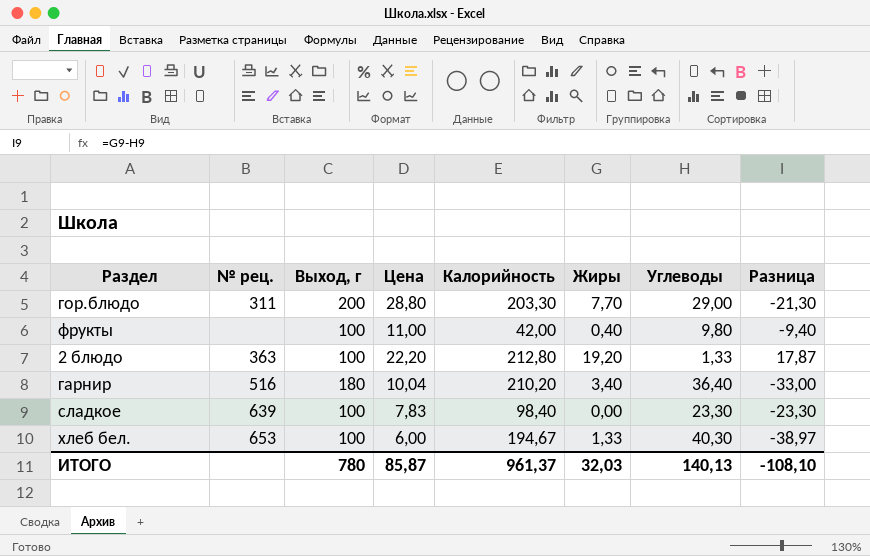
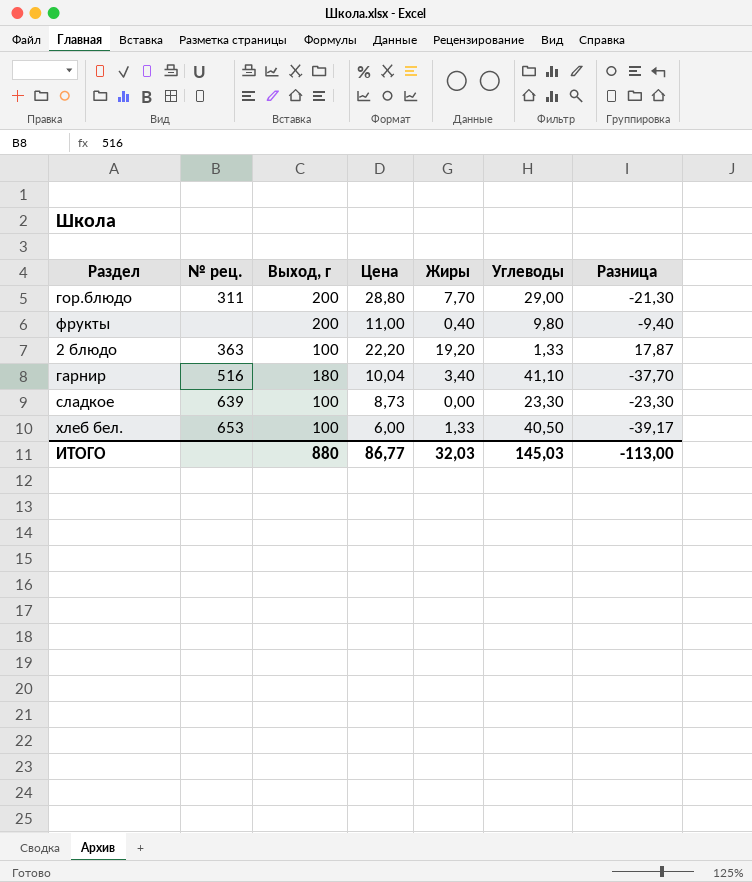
column Калорийность | position: 5 -> none
фрукты | Выход, г: 100 -> 200
гарнир | Углеводы: 36,40 -> 41,10
гарнир | Разница: -33,00 -> -37,70
сладкое | Цена: 7,83 -> 8,73
хлеб бел. | Углеводы: 40,30 -> 40,50
хлеб бел. | Разница: -38,97 -> -39,17
ИТОГО | Выход, г: 780 -> 880
ИТОГО | Цена: 85,87 -> 86,77
ИТОГО | Углеводы: 140,13 -> 145,03
ИТОГО | Разница: -108,10 -> -113,00

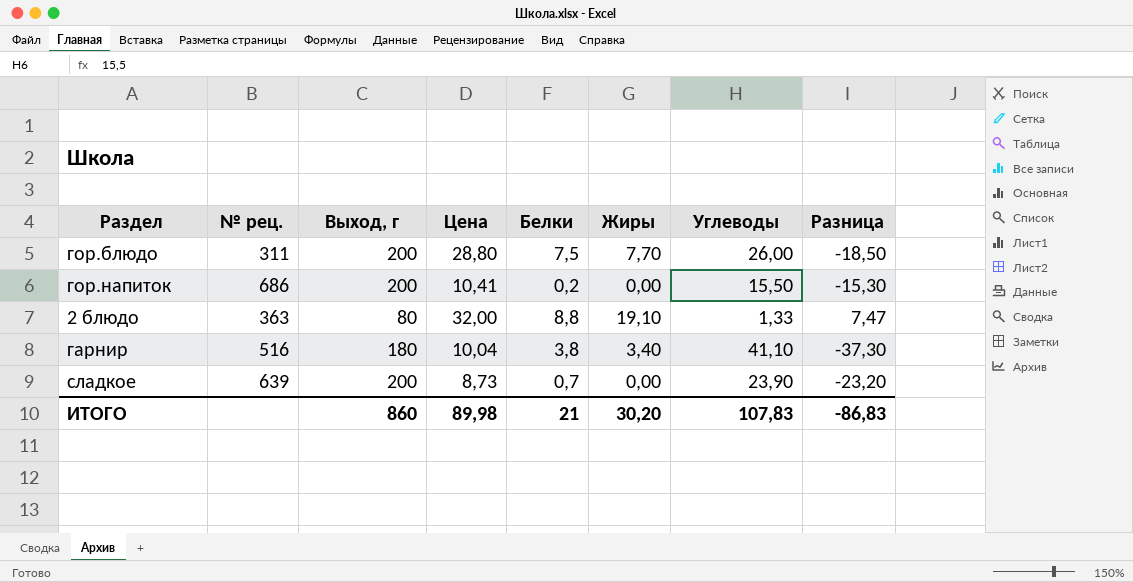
column Белки | position: none -> 5
column Разница | formula: [Жиры] - [Углеводы] -> [Белки] - [Углеводы]
row фрукты: none | 200 | 11,00 | 0,40 | 9,80 | -9,40 -> none
row хлеб бел.: 653 | 100 | 6,00 | 1,33 | 40,50 | -39,17 -> none
гор.блюдо | Углеводы: 29,00 -> 26,00
row гор.напиток: none -> 686 | 200 | 10,41 | 0,2 | 0,00 | 15,50 | -15,30
2 блюдо | Выход, г: 100 -> 80
2 блюдо | Цена: 22,20 -> 32,00
2 блюдо | Жиры: 19,20 -> 19,10
сладкое | Выход, г: 100 -> 200
сладкое | Углеводы: 23,30 -> 23,90
ИТОГО | Выход, г: 880 -> 860
ИТОГО | Цена: 86,77 -> 89,98
ИТОГО | Жиры: 32,03 -> 30,20
ИТОГО | Углеводы: 145,03 -> 107,83
ИТОГО | Разница: -113,00 -> -86,83

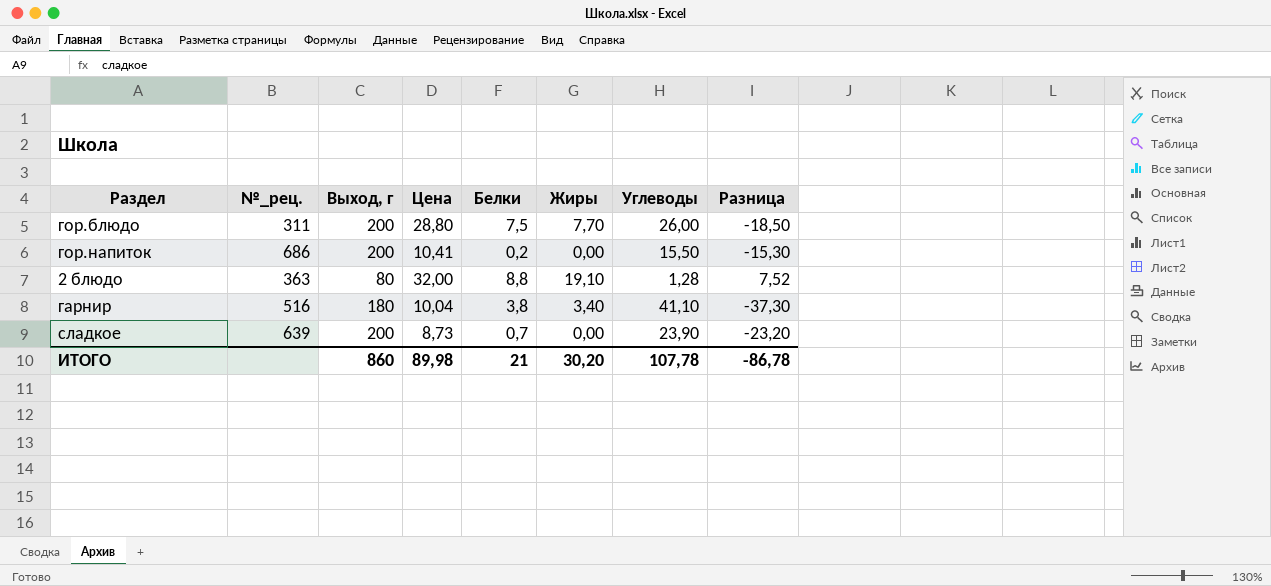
column name: № рец. -> №_рец.
2 блюдо | Углеводы: 1,33 -> 1,28
2 блюдо | Разница: 7,47 -> 7,52
ИТОГО | Углеводы: 107,83 -> 107,78
ИТОГО | Разница: -86,83 -> -86,78

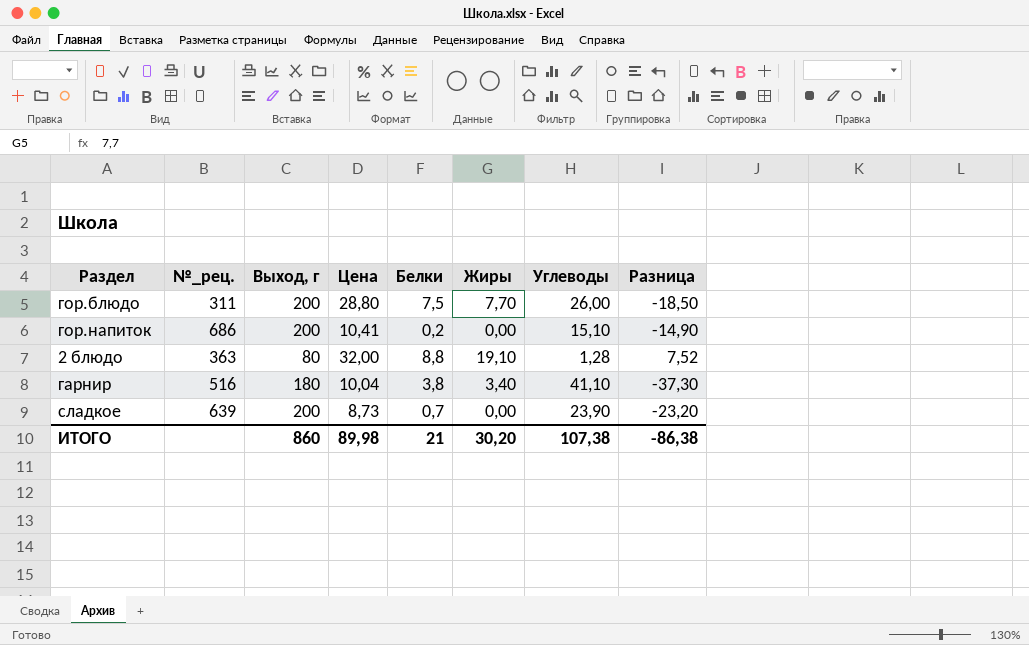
гор.напиток | Углеводы: 15,50 -> 15,10
гор.напиток | Разница: -15,30 -> -14,90
ИТОГО | Углеводы: 107,78 -> 107,38
ИТОГО | Разница: -86,78 -> -86,38

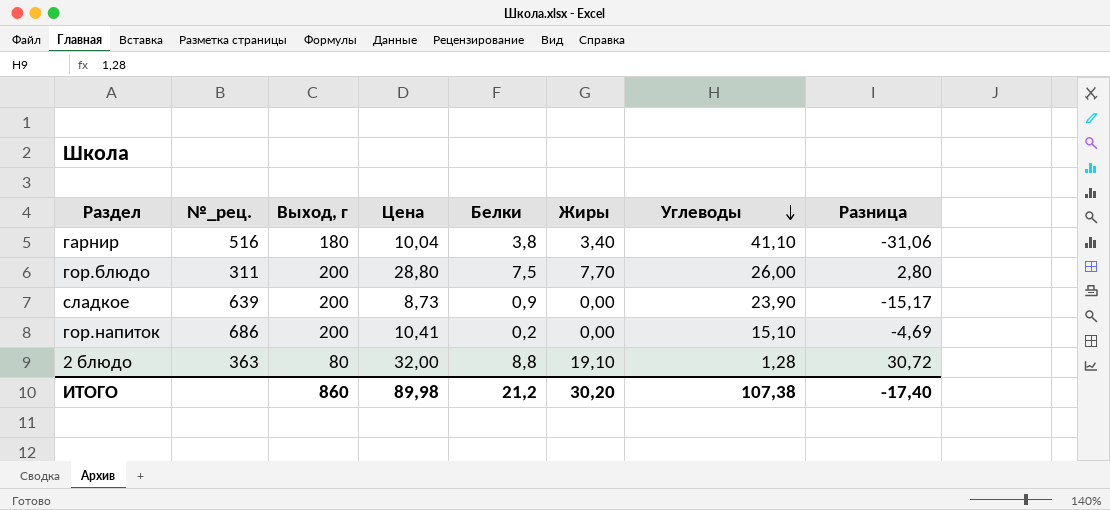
row order: none -> Углеводы descending
column Разница | formula: [Белки] - [Углеводы] -> [Цена] - [Углеводы]
сладкое | Белки: 0,7 -> 0,9
ИТОГО | Белки: 21 -> 21,2
ИТОГО | Разница: -86,38 -> -17,40

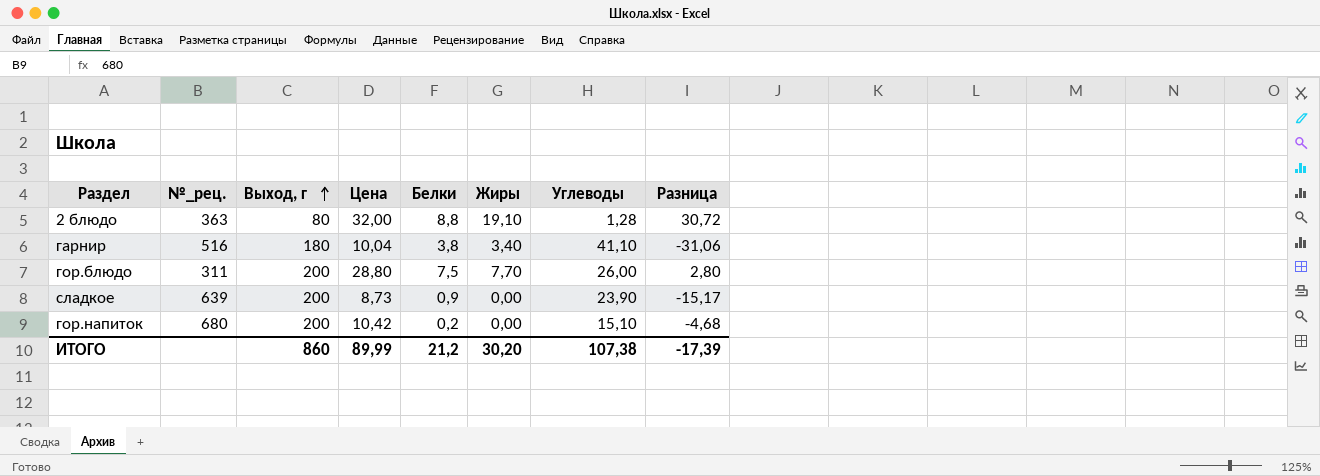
row order: Углеводы descending -> Выход, г ascending
гор.напиток | №_рец.: 686 -> 680
гор.напиток | Цена: 10,41 -> 10,42
гор.напиток | Разница: -4,69 -> -4,68
ИТОГО | Цена: 89,98 -> 89,99
ИТОГО | Разница: -17,40 -> -17,39

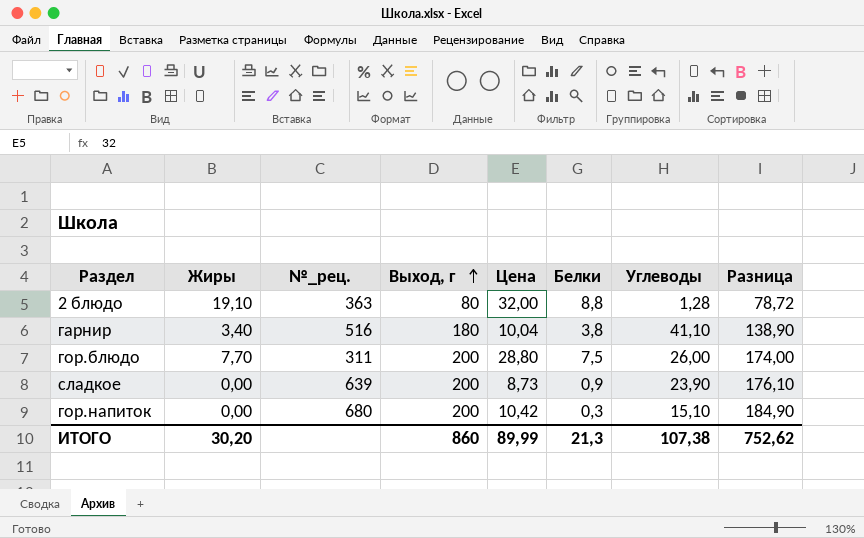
column Жиры | position: 6 -> 2
column Разница | formula: [Цена] - [Углеводы] -> [Выход, г] - [Углеводы]
гор.напиток | Белки: 0,2 -> 0,3
ИТОГО | Белки: 21,2 -> 21,3
ИТОГО | Разница: -17,39 -> 752,62

